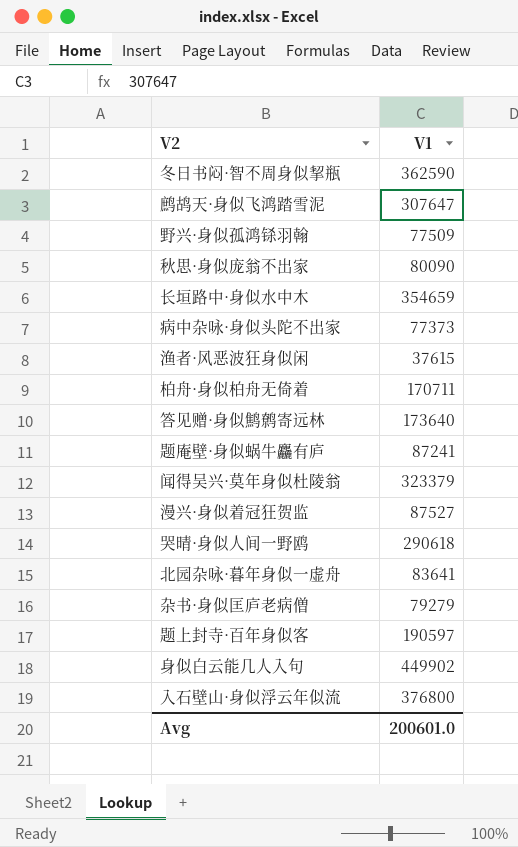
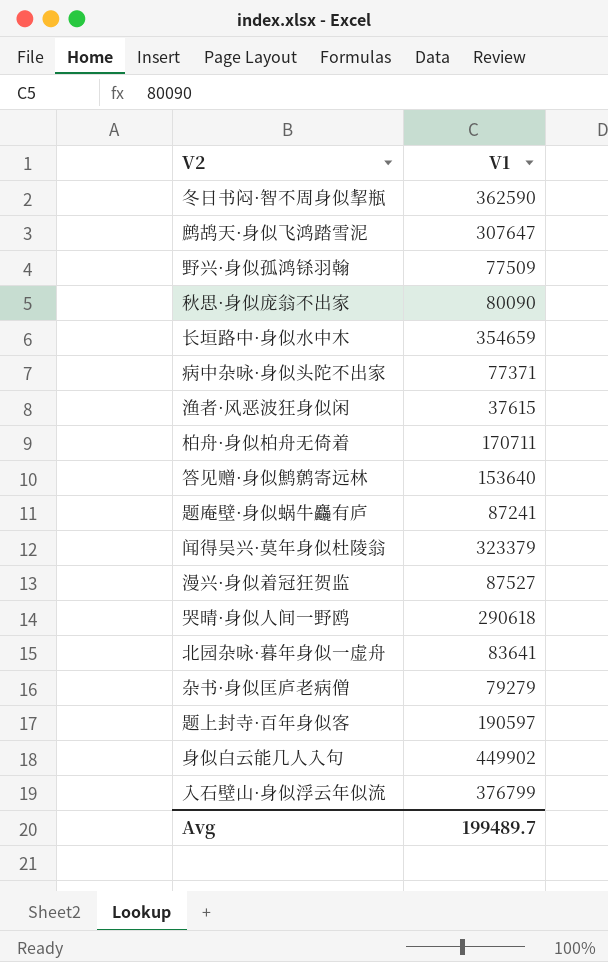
病中杂咏·身似头陀不出家 | V1: 77373 -> 77371
答见赠·身似鹪鹩寄远林 | V1: 173640 -> 153640
入石壁山·身似浮云年似流 | V1: 376800 -> 376799
Avg | V1: 200601.0 -> 199489.7

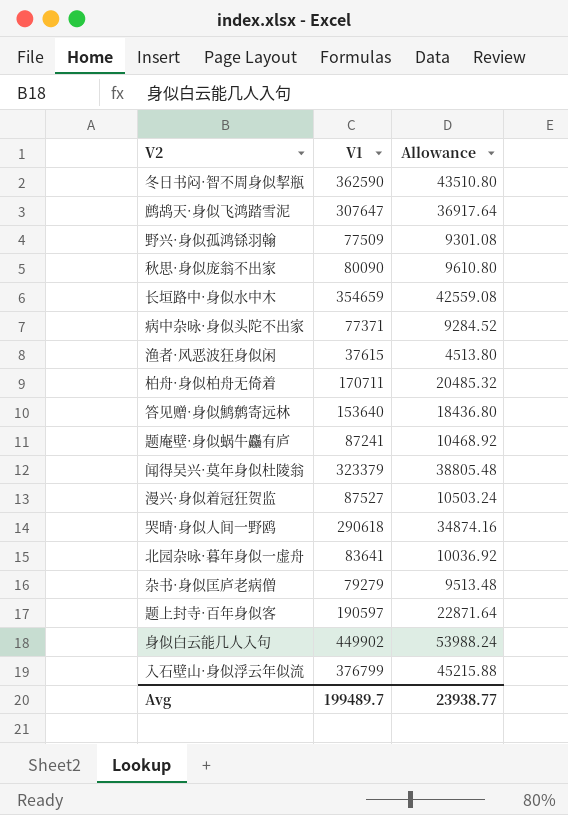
column Allowance | formula: none -> [V1] * 0.12

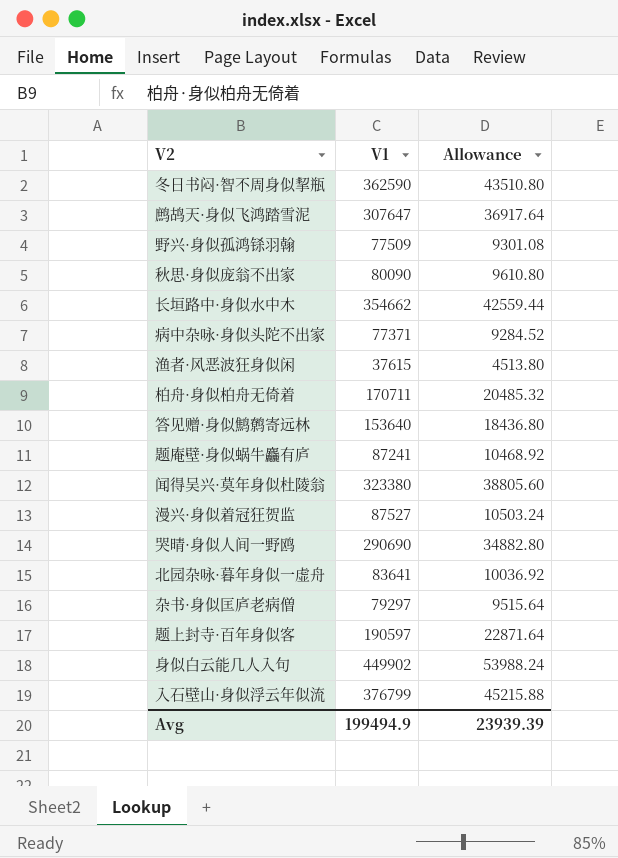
长垣路中·身似水中木 | V1: 354659 -> 354662
长垣路中·身似水中木 | Allowance: 42559.08 -> 42559.44
闻得吴兴·莫年身似杜陵翁 | V1: 323379 -> 323380
闻得吴兴·莫年身似杜陵翁 | Allowance: 38805.48 -> 38805.60
哭晴·身似人间一野鸥 | V1: 290618 -> 290690
哭晴·身似人间一野鸥 | Allowance: 34874.16 -> 34882.80
杂书·身似匡庐老病僧 | V1: 79279 -> 79297
杂书·身似匡庐老病僧 | Allowance: 9513.48 -> 9515.64
Avg | V1: 199489.7 -> 199494.9
Avg | Allowance: 23938.77 -> 23939.39

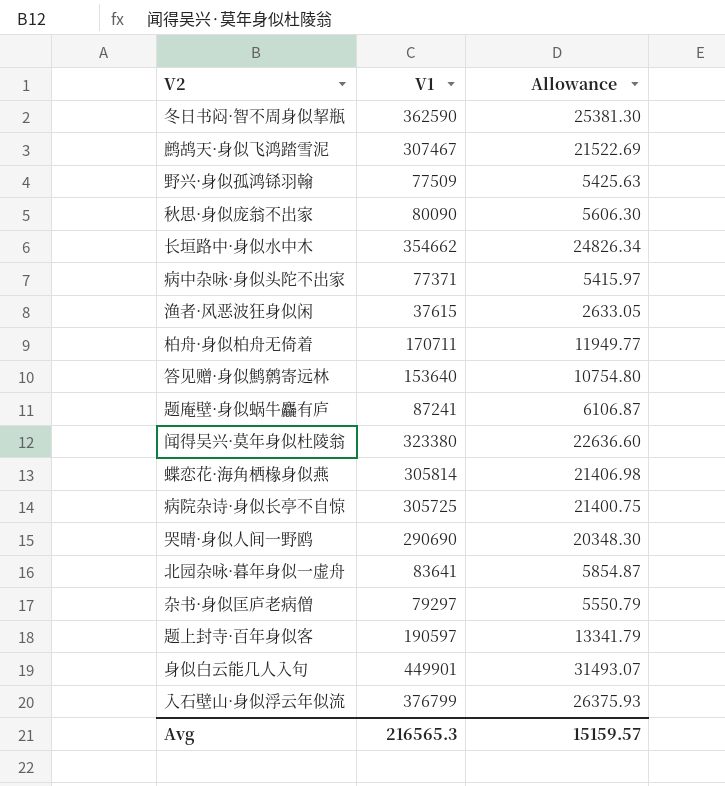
column Allowance | formula: [V1] * 0.12 -> [V1] * 0.07
row 漫兴·身似着冠狂贺监: 87527 | 10503.24 -> none
鹧鸪天·身似飞鸿踏雪泥 | V1: 307647 -> 307467
row 蝶恋花·海角栖椽身似燕: none -> 305814 | 21406.98
row 病院杂诗·身似长亭不自惊: none -> 305725 | 21400.75
身似白云能几人入句 | V1: 449902 -> 449901
Avg | V1: 199494.9 -> 216565.3
Avg | Allowance: 23939.39 -> 15159.57

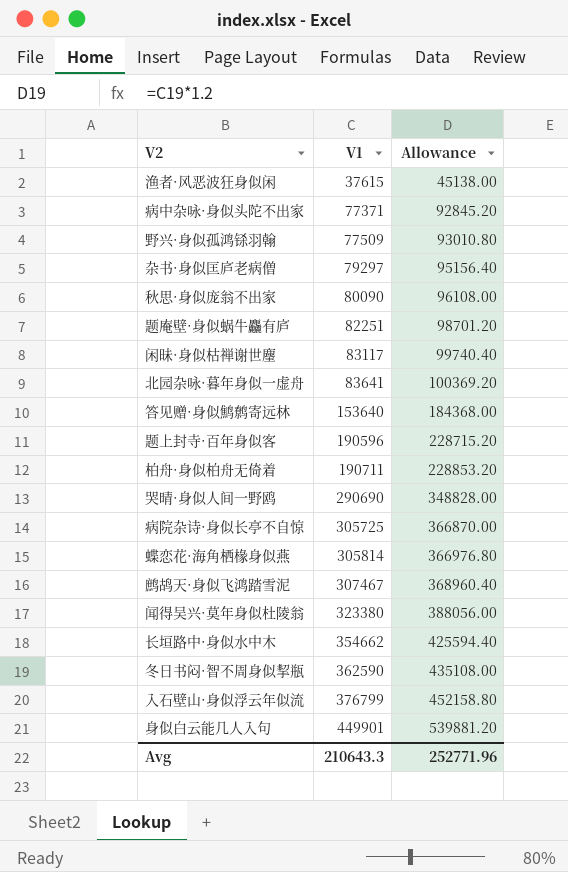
row order: none -> V1 ascending
column Allowance | formula: [V1] * 0.07 -> [V1] * 1.2
题庵壁·身似蜗牛麤有庐 | V1: 87241 -> 82251
row 闲昧·身似枯禅谢世麈: none -> 83117 | 99740.40
题上封寺·百年身似客 | V1: 190597 -> 190596
柏舟·身似柏舟无倚着 | V1: 170711 -> 190711
Avg | V1: 216565.3 -> 210643.3
Avg | Allowance: 15159.57 -> 252771.96

